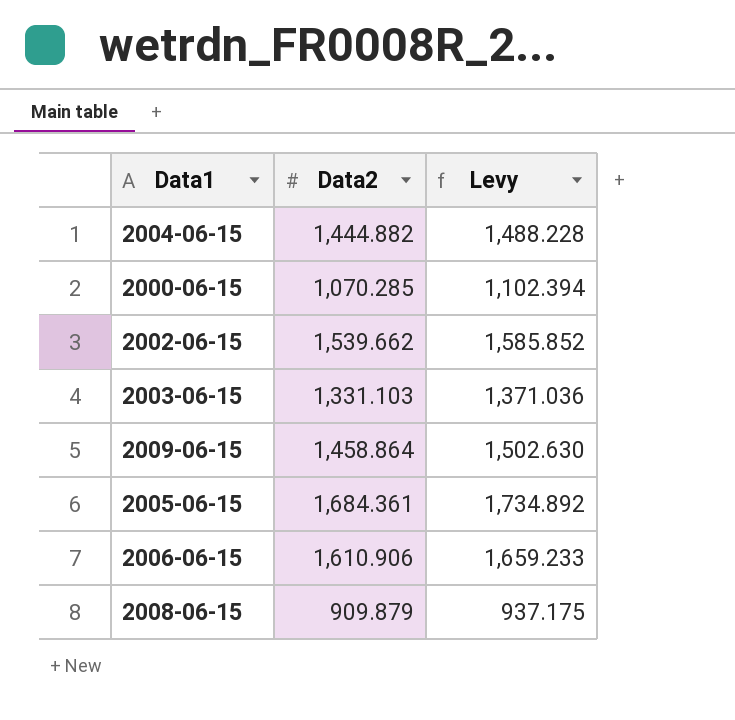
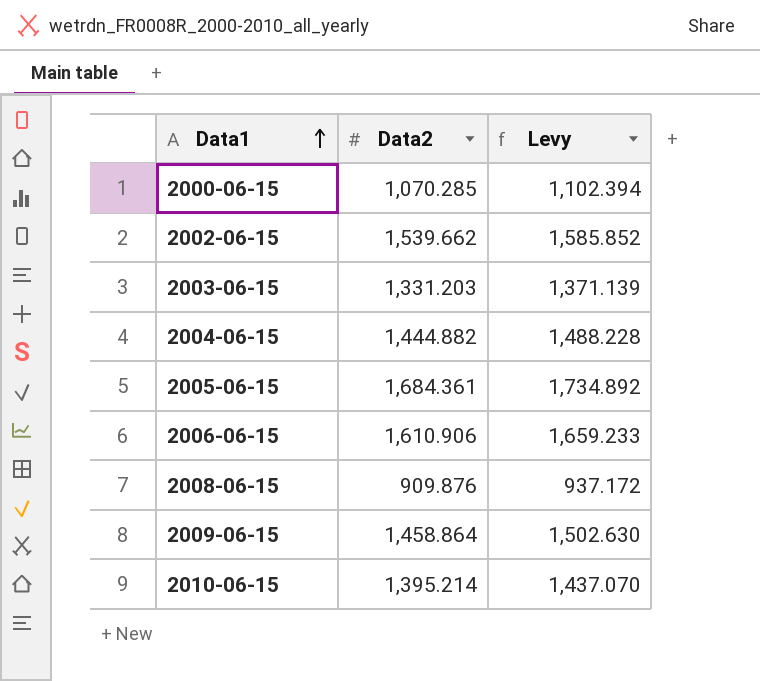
row order: none -> Data1 ascending
2003-06-15 | Data2: 1,331.103 -> 1,331.203
2003-06-15 | Levy: 1,371.036 -> 1,371.139
2008-06-15 | Data2: 909.879 -> 909.876
2008-06-15 | Levy: 937.175 -> 937.172
row 2010-06-15: none -> 1,395.214 | 1,437.070

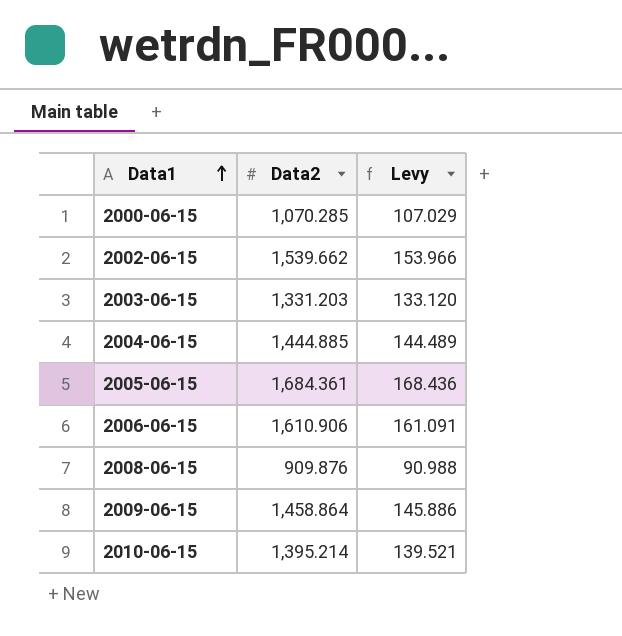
column Levy | formula: [Data2] * 1.03 -> [Data2] * 0.1
2004-06-15 | Data2: 1,444.882 -> 1,444.885

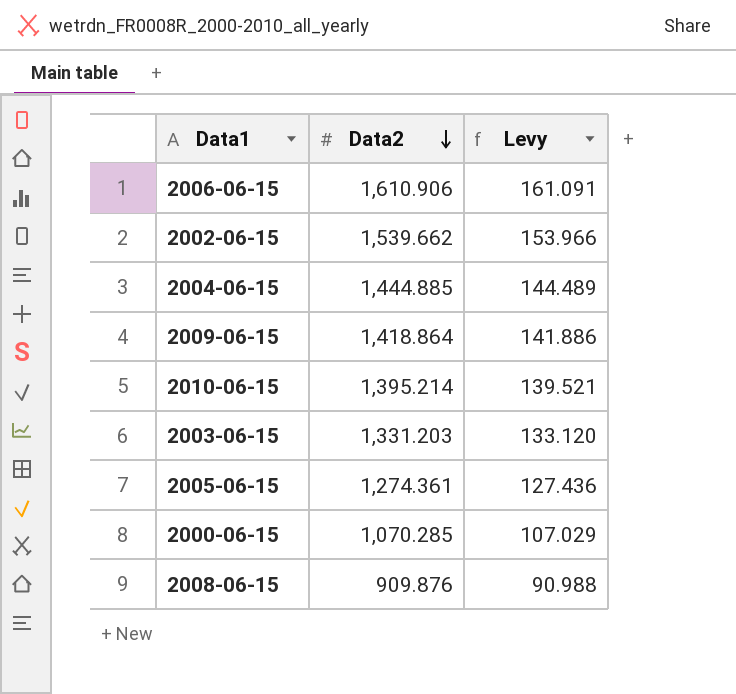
row order: Data1 ascending -> Data2 descending
2009-06-15 | Data2: 1,458.864 -> 1,418.864
2009-06-15 | Levy: 145.886 -> 141.886
2005-06-15 | Data2: 1,684.361 -> 1,274.361
2005-06-15 | Levy: 168.436 -> 127.436

